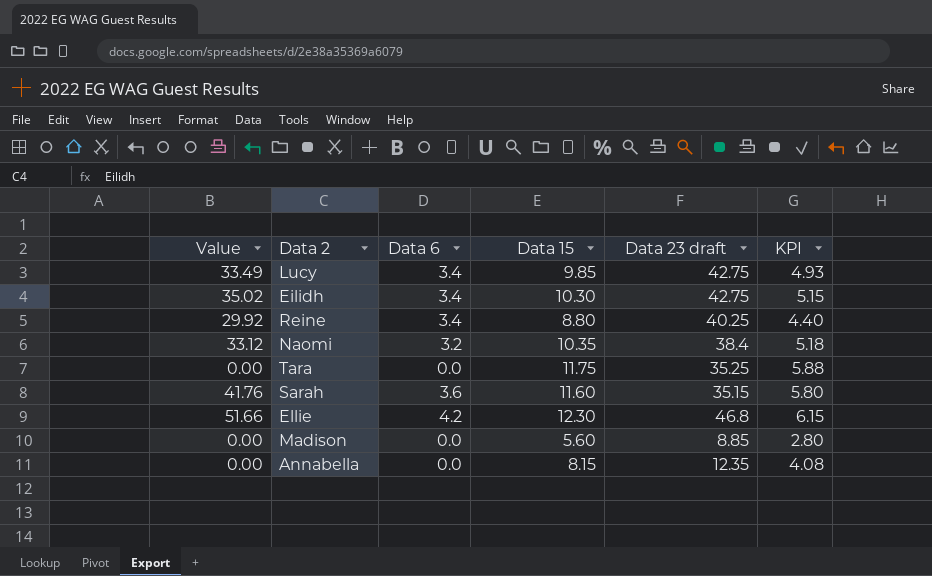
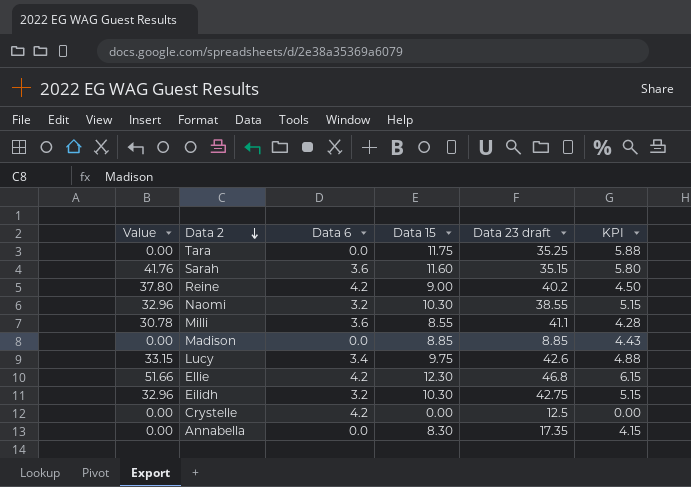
row order: none -> Data 2 descending
Reine | Value: 29.92 -> 37.80
Reine | Data 6: 3.4 -> 4.2
Reine | Data 15: 8.80 -> 9.00
Reine | Data 23 draft: 40.25 -> 40.2
Reine | KPI: 4.40 -> 4.50
Naomi | Value: 33.12 -> 32.96
Naomi | Data 15: 10.35 -> 10.30
Naomi | Data 23 draft: 38.4 -> 38.55
Naomi | KPI: 5.18 -> 5.15
row Milli: none -> 30.78 | 3.6 | 8.55 | 41.1 | 4.28
Madison | Data 15: 5.60 -> 8.85
Madison | KPI: 2.80 -> 4.43
Lucy | Value: 33.49 -> 33.15
Lucy | Data 15: 9.85 -> 9.75
Lucy | Data 23 draft: 42.75 -> 42.6
Lucy | KPI: 4.93 -> 4.88
Eilidh | Value: 35.02 -> 32.96
Eilidh | Data 6: 3.4 -> 3.2
row Crystelle: none -> 0.00 | 4.2 | 0.00 | 12.5 | 0.00
Annabella | Data 15: 8.15 -> 8.30
Annabella | Data 23 draft: 12.35 -> 17.35
Annabella | KPI: 4.08 -> 4.15

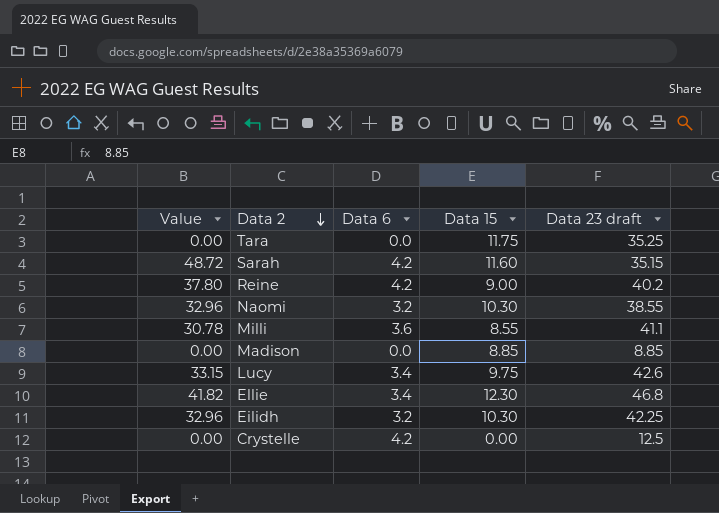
column KPI | formula: [Data 15] * 0.5 -> none
row Annabella: 0.00 | 0.0 | 8.30 | 17.35 | 4.15 -> none
Sarah | Value: 41.76 -> 48.72
Sarah | Data 6: 3.6 -> 4.2
Ellie | Value: 51.66 -> 41.82
Ellie | Data 6: 4.2 -> 3.4
Eilidh | Data 23 draft: 42.75 -> 42.25

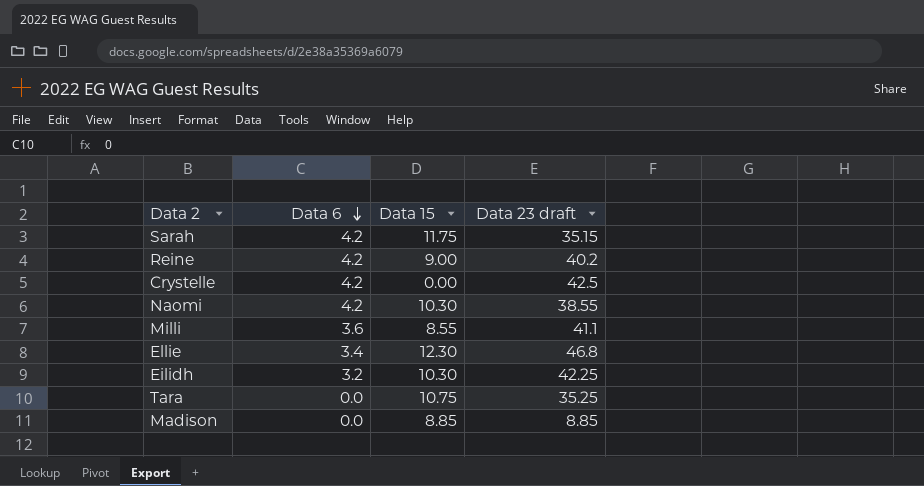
row order: Data 2 descending -> Data 6 descending
column Value | formula: [Data 6] * [Data 15] -> none
row Lucy: 33.15 | 3.4 | 9.75 | 42.6 -> none
Sarah | Data 15: 11.60 -> 11.75
Crystelle | Data 23 draft: 12.5 -> 42.5
Naomi | Data 6: 3.2 -> 4.2
Tara | Data 15: 11.75 -> 10.75

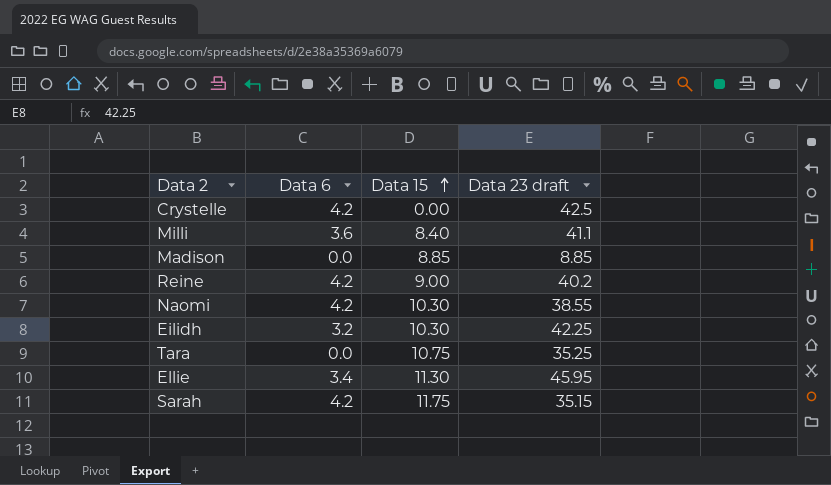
row order: Data 6 descending -> Data 15 ascending
Milli | Data 15: 8.55 -> 8.40
Ellie | Data 15: 12.30 -> 11.30
Ellie | Data 23 draft: 46.8 -> 45.95

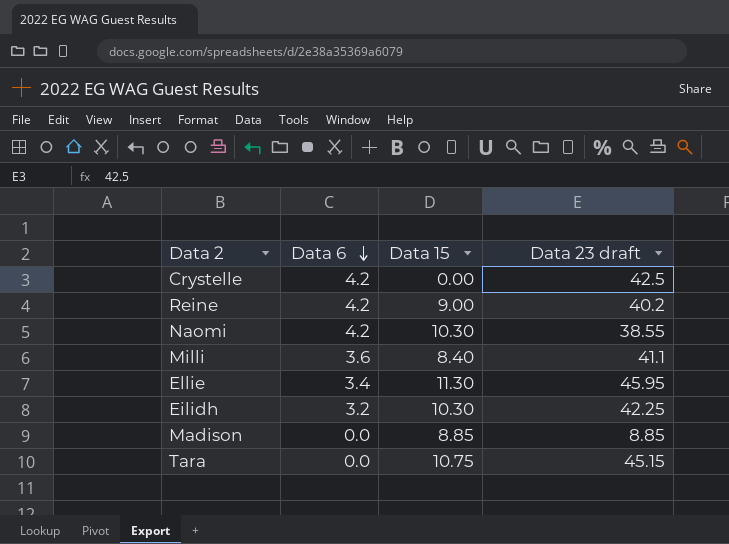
row order: Data 15 ascending -> Data 6 descending
row Sarah: 4.2 | 11.75 | 35.15 -> none
Tara | Data 23 draft: 35.25 -> 45.15

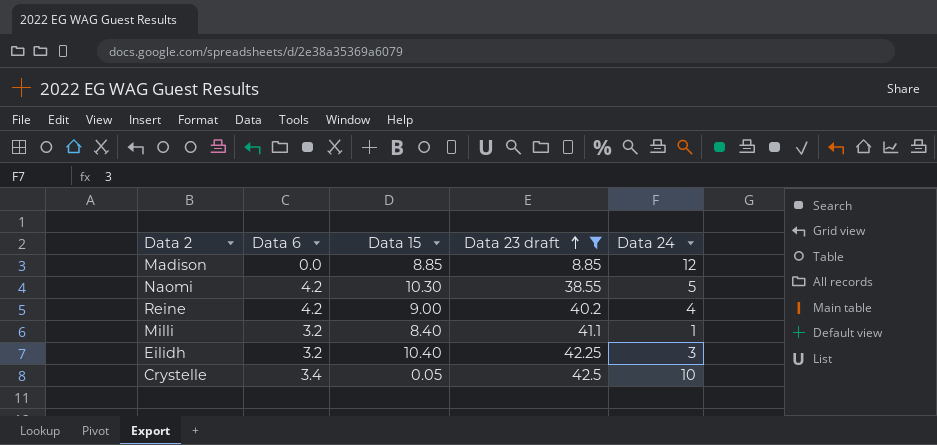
filter: none -> Data 23 draft <= 42.5
row order: Data 6 descending -> Data 23 draft ascending
column Data 24 | position: none -> 5
Milli | Data 6: 3.6 -> 3.2
Eilidh | Data 15: 10.30 -> 10.40
Crystelle | Data 6: 4.2 -> 3.4
Crystelle | Data 15: 0.00 -> 0.05

